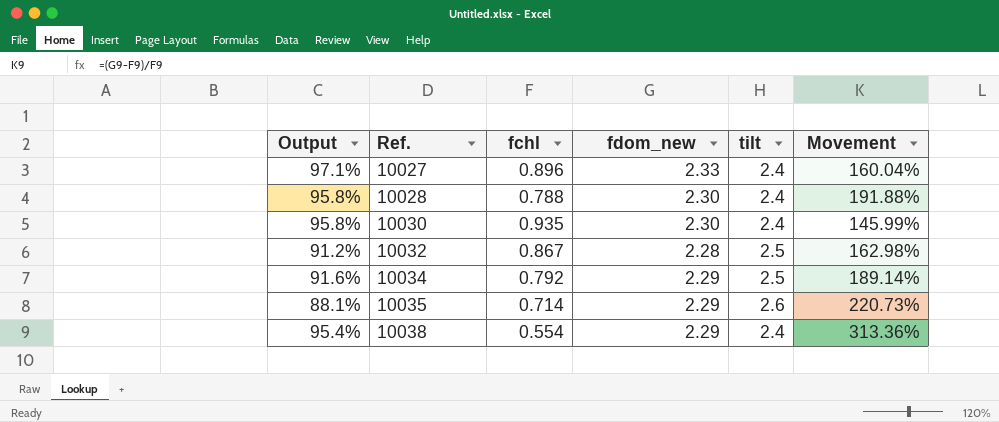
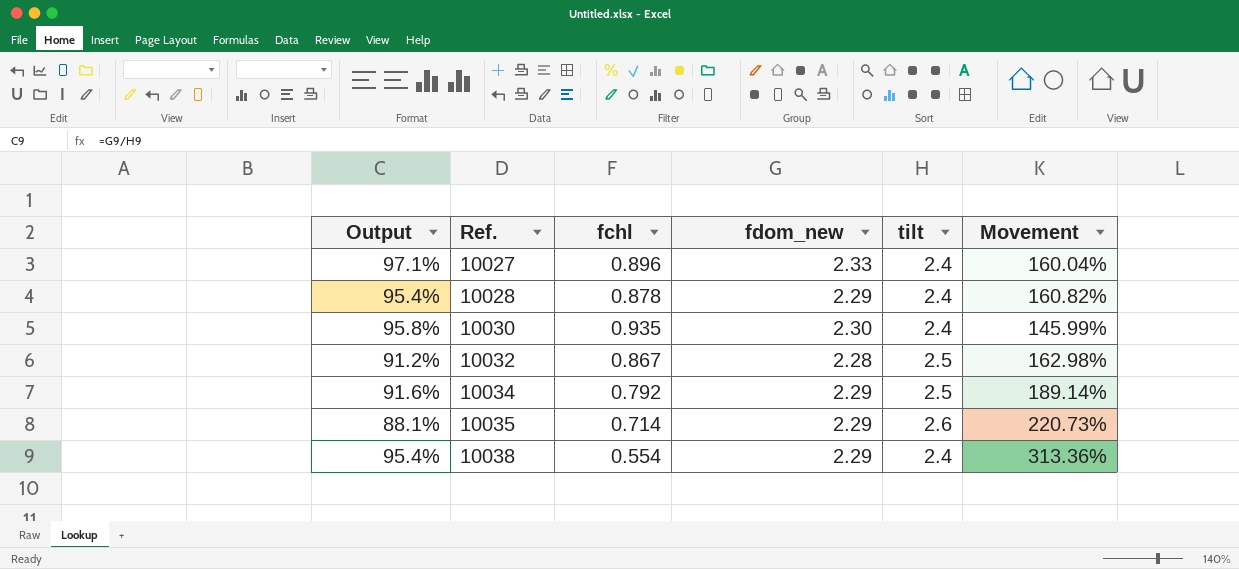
10028 | Output: 95.8% -> 95.4%
10028 | fchl: 0.788 -> 0.878
10028 | fdom_new: 2.30 -> 2.29
10028 | Movement: 191.88% -> 160.82%

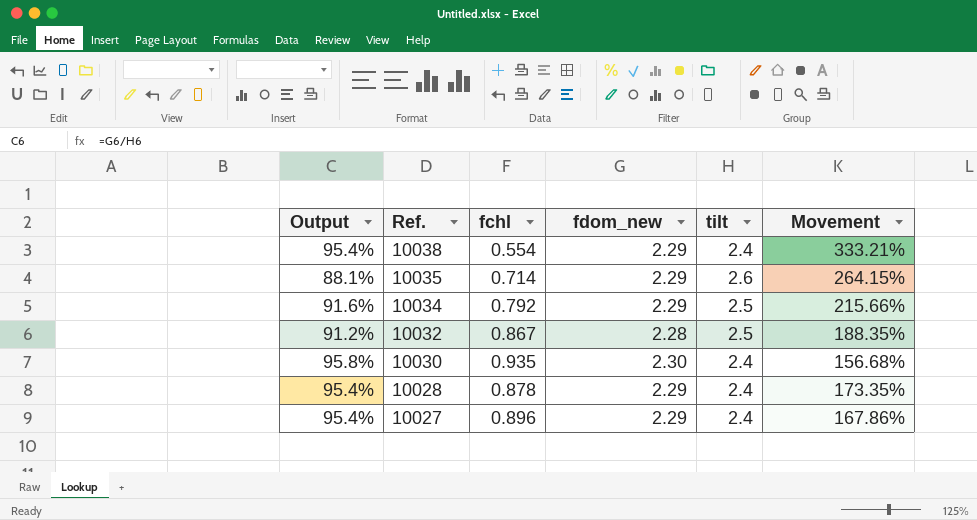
row order: Ref. ascending -> Ref. descending
column Movement | formula: ([fdom_new] - [fchl]) / [fchl] -> ([tilt] - [fchl]) / [fchl]
10027 | Output: 97.1% -> 95.4%
10027 | fdom_new: 2.33 -> 2.29

